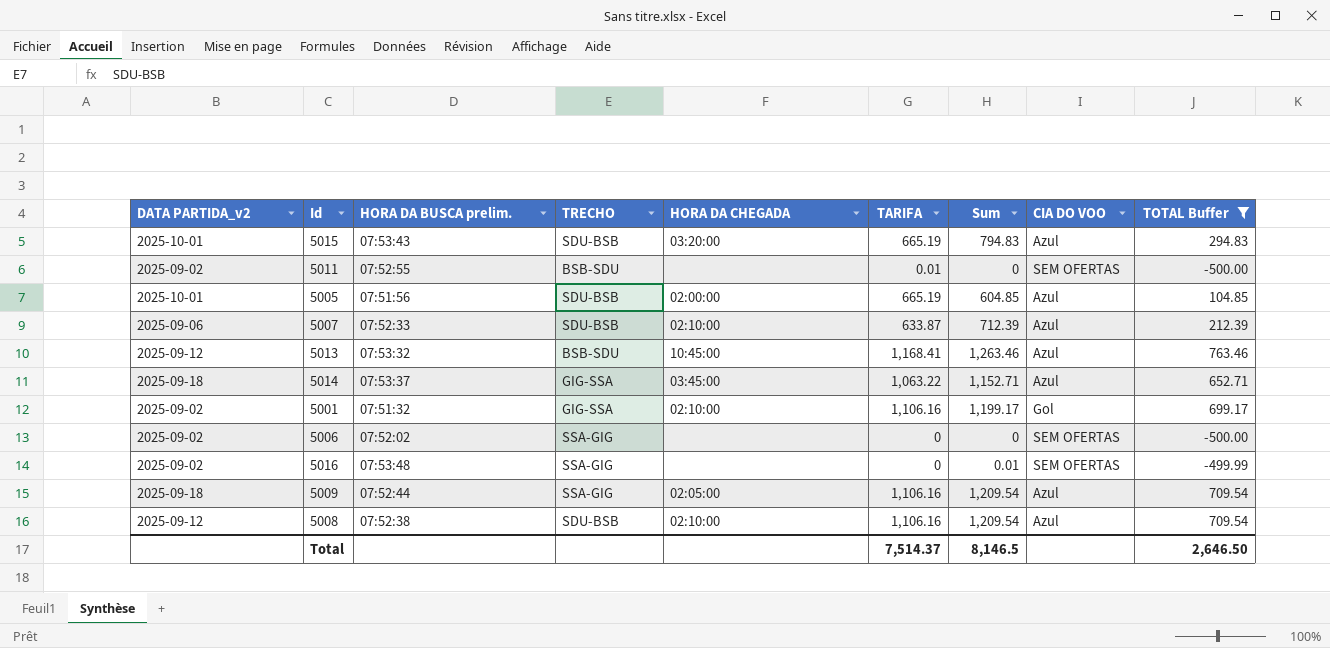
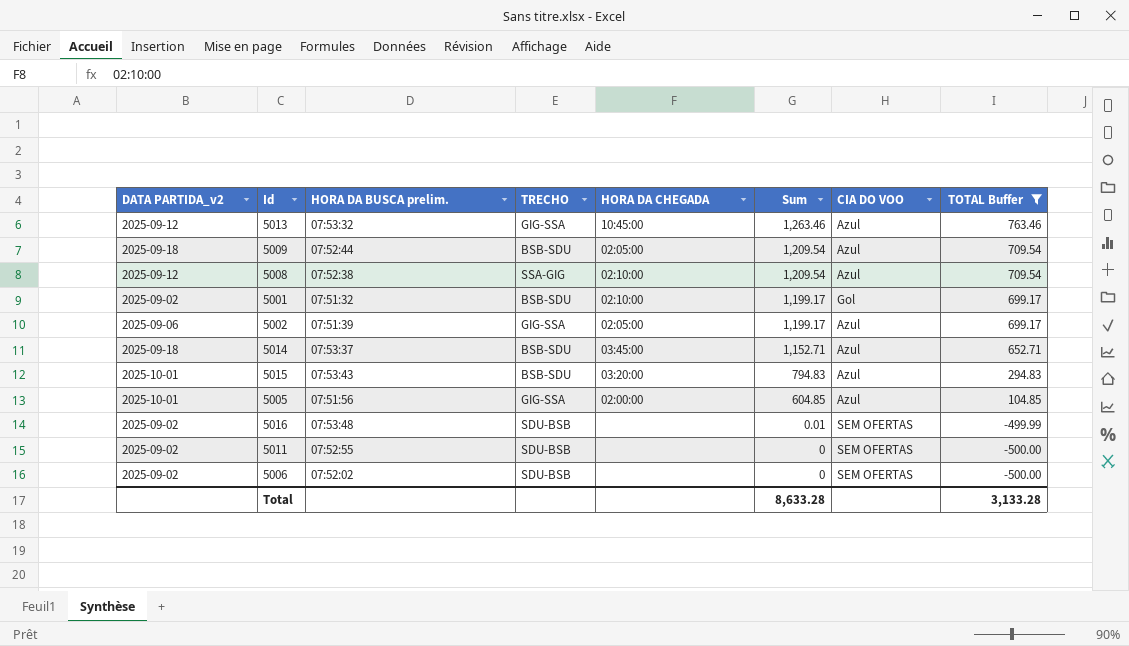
row order: none -> Sum descending
column TARIFA | position: 6 -> none
row 5007: 2025-09-06 | 07:52:33 | SDU-BSB | 02:10:00 | 633.87 | 712.39 | Azul | 212.39 -> none
5013 | TRECHO: BSB-SDU -> GIG-SSA
5009 | TRECHO: SSA-GIG -> BSB-SDU
5008 | TRECHO: SDU-BSB -> SSA-GIG
5001 | TRECHO: GIG-SSA -> BSB-SDU
row 5002: none -> 2025-09-06 | 07:51:39 | GIG-SSA | 02:05:00 | 1,199.17 | Azul | 699.17
5014 | TRECHO: GIG-SSA -> BSB-SDU
5015 | TRECHO: SDU-BSB -> BSB-SDU
5005 | TRECHO: SDU-BSB -> GIG-SSA
5016 | TRECHO: SSA-GIG -> SDU-BSB
5011 | TRECHO: BSB-SDU -> SDU-BSB
5006 | TRECHO: SSA-GIG -> SDU-BSB
Total | Sum: 8,146.5 -> 8,633.28
Total | TOTAL Buffer: 2,646.50 -> 3,133.28

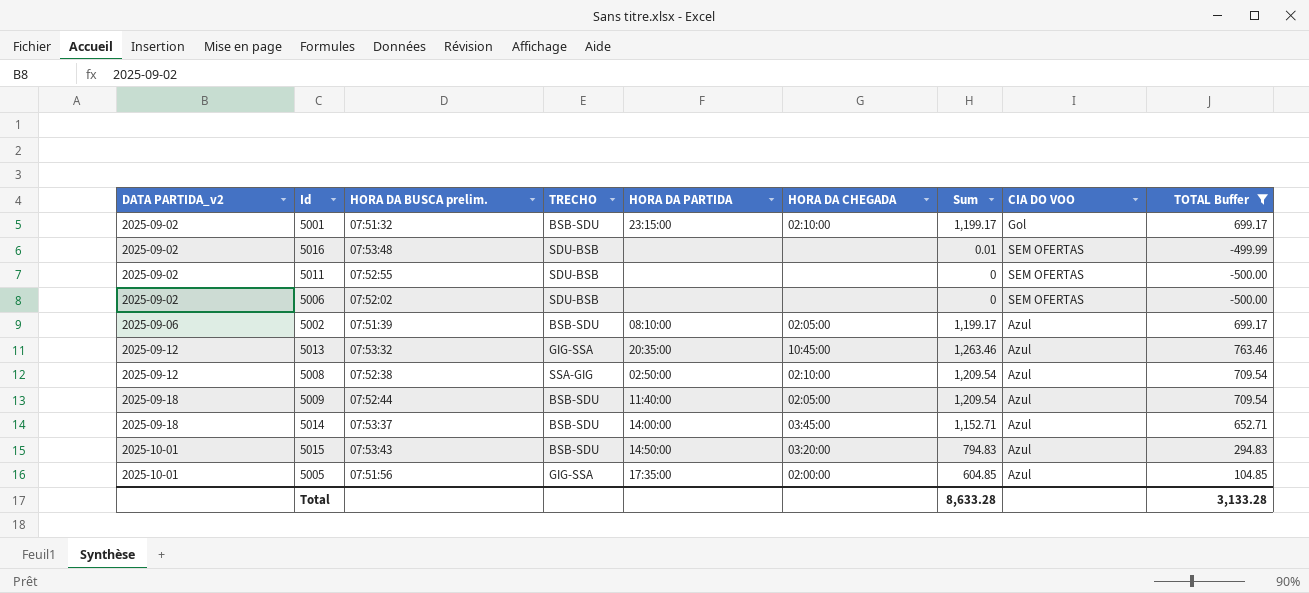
row order: Sum descending -> DATA PARTIDA_v2 ascending
column HORA DA PARTIDA | position: none -> 5
5002 | TRECHO: GIG-SSA -> BSB-SDU

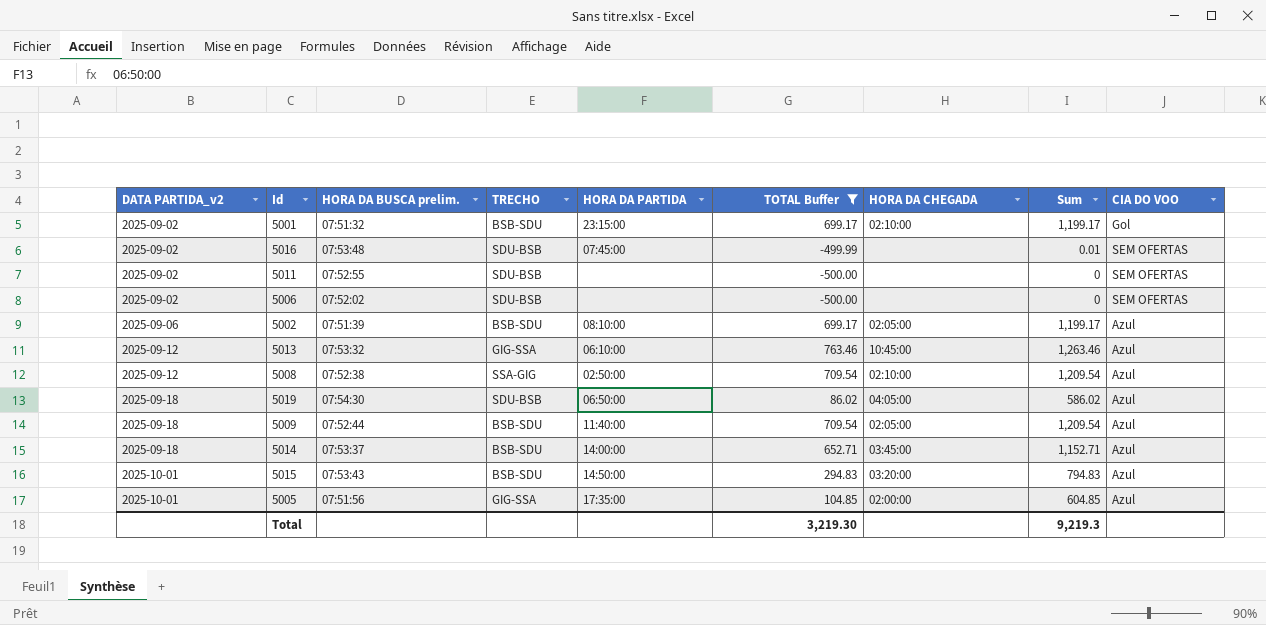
column TOTAL Buffer | position: 9 -> 6
5016 | HORA DA PARTIDA: none -> 07:45:00
5013 | HORA DA PARTIDA: 20:35:00 -> 06:10:00
row 5019: none -> 2025-09-18 | 07:54:30 | SDU-BSB | 06:50:00 | 86.02 | 04:05:00 | 586.02 | Azul
Total | TOTAL Buffer: 3,133.28 -> 3,219.30
Total | Sum: 8,633.28 -> 9,219.3

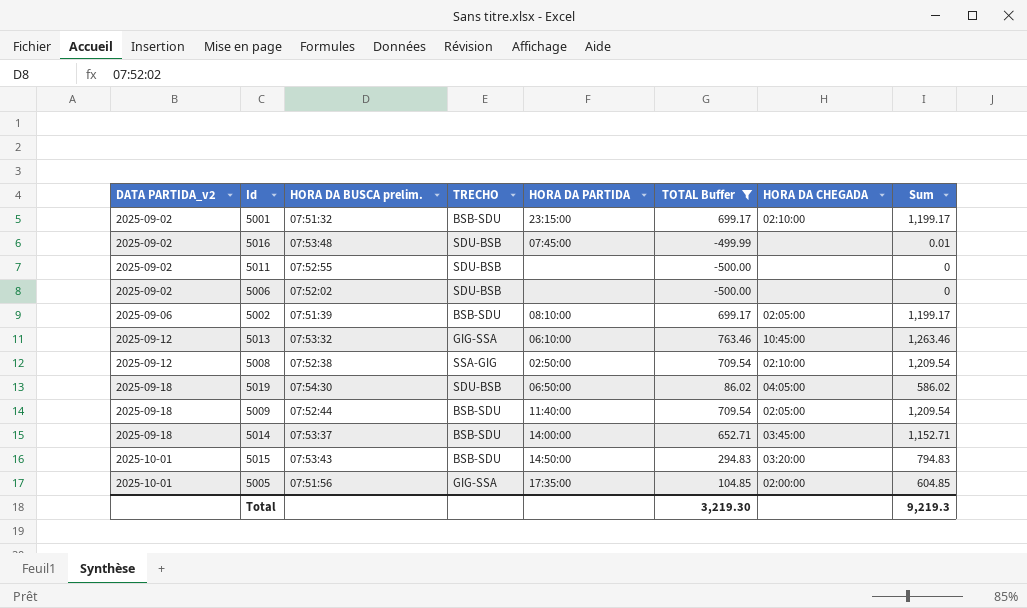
column CIA DO VOO | position: 9 -> none

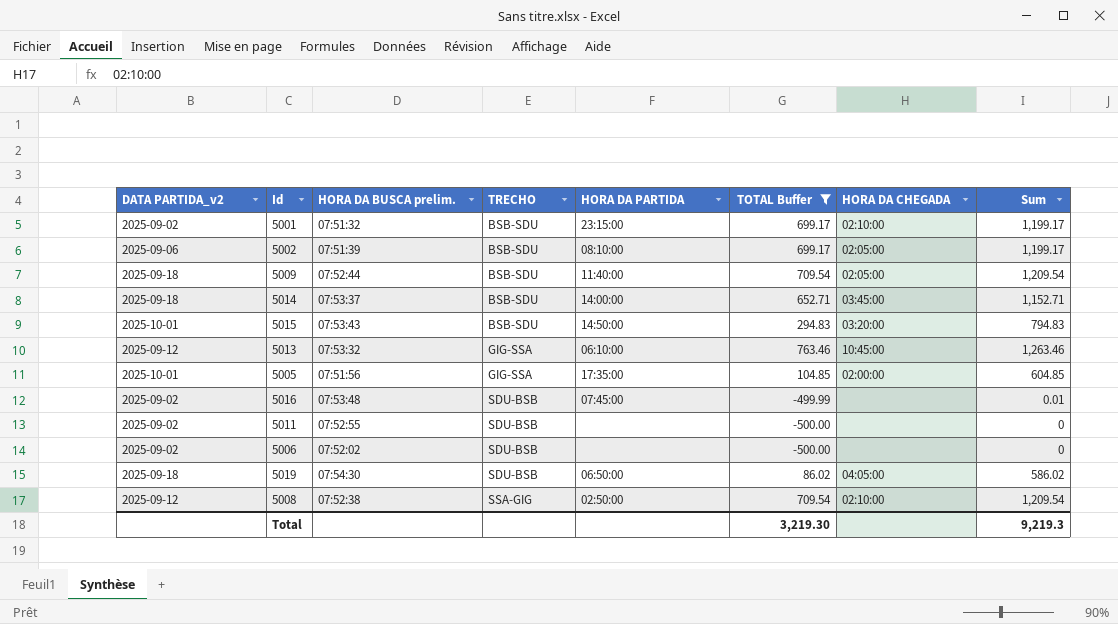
row order: DATA PARTIDA_v2 ascending -> TRECHO ascending

